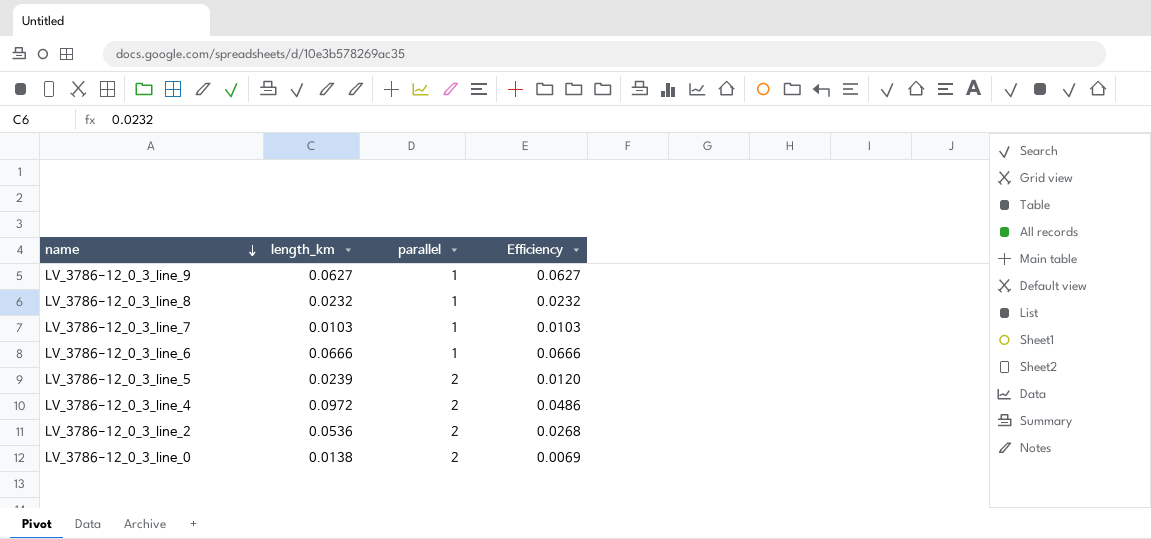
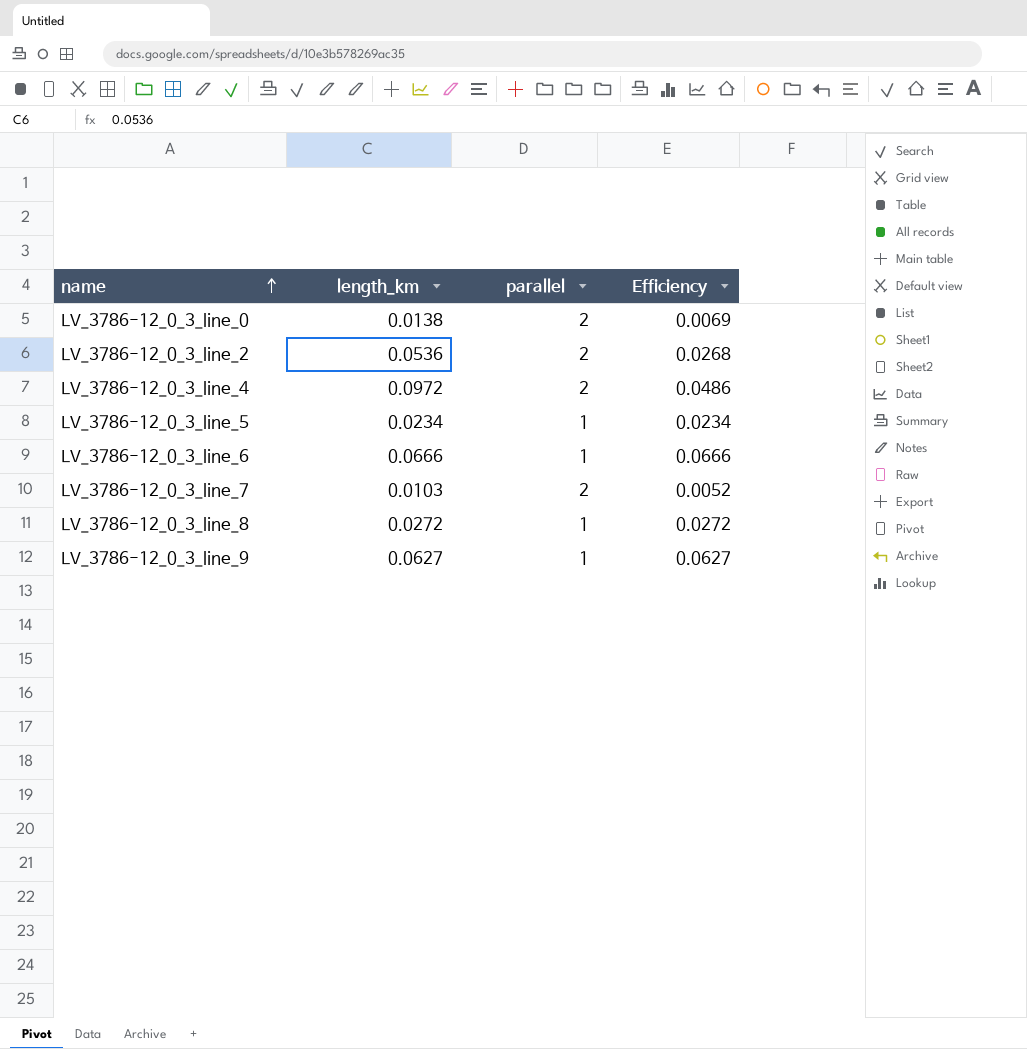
row order: name descending -> name ascending
LV_3786-12_0_3_line_5 | length_km: 0.0239 -> 0.0234
LV_3786-12_0_3_line_5 | parallel: 2 -> 1
LV_3786-12_0_3_line_5 | Efficiency: 0.0120 -> 0.0234
LV_3786-12_0_3_line_7 | parallel: 1 -> 2
LV_3786-12_0_3_line_7 | Efficiency: 0.0103 -> 0.0052
LV_3786-12_0_3_line_8 | length_km: 0.0232 -> 0.0272
LV_3786-12_0_3_line_8 | Efficiency: 0.0232 -> 0.0272

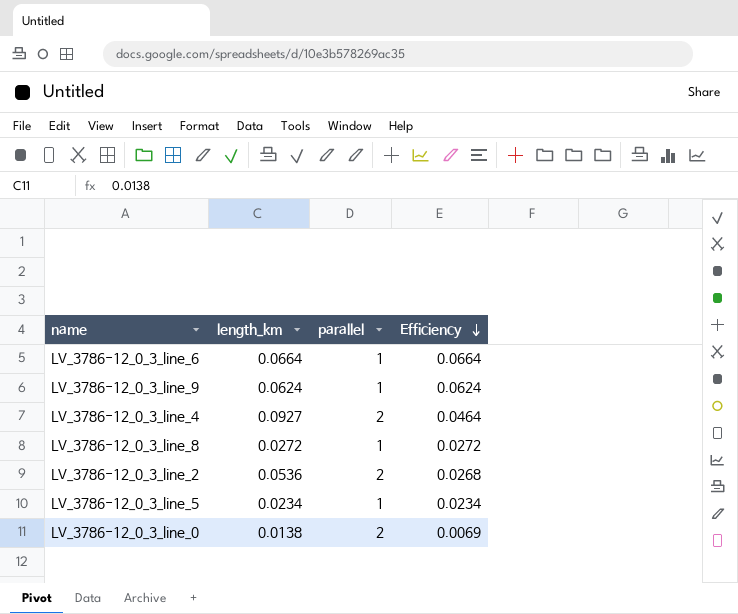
row order: name ascending -> Efficiency descending
row LV_3786-12_0_3_line_7: 0.0103 | 2 | 0.0052 -> none
LV_3786-12_0_3_line_6 | length_km: 0.0666 -> 0.0664
LV_3786-12_0_3_line_6 | Efficiency: 0.0666 -> 0.0664
LV_3786-12_0_3_line_9 | length_km: 0.0627 -> 0.0624
LV_3786-12_0_3_line_9 | Efficiency: 0.0627 -> 0.0624
LV_3786-12_0_3_line_4 | length_km: 0.0972 -> 0.0927
LV_3786-12_0_3_line_4 | Efficiency: 0.0486 -> 0.0464

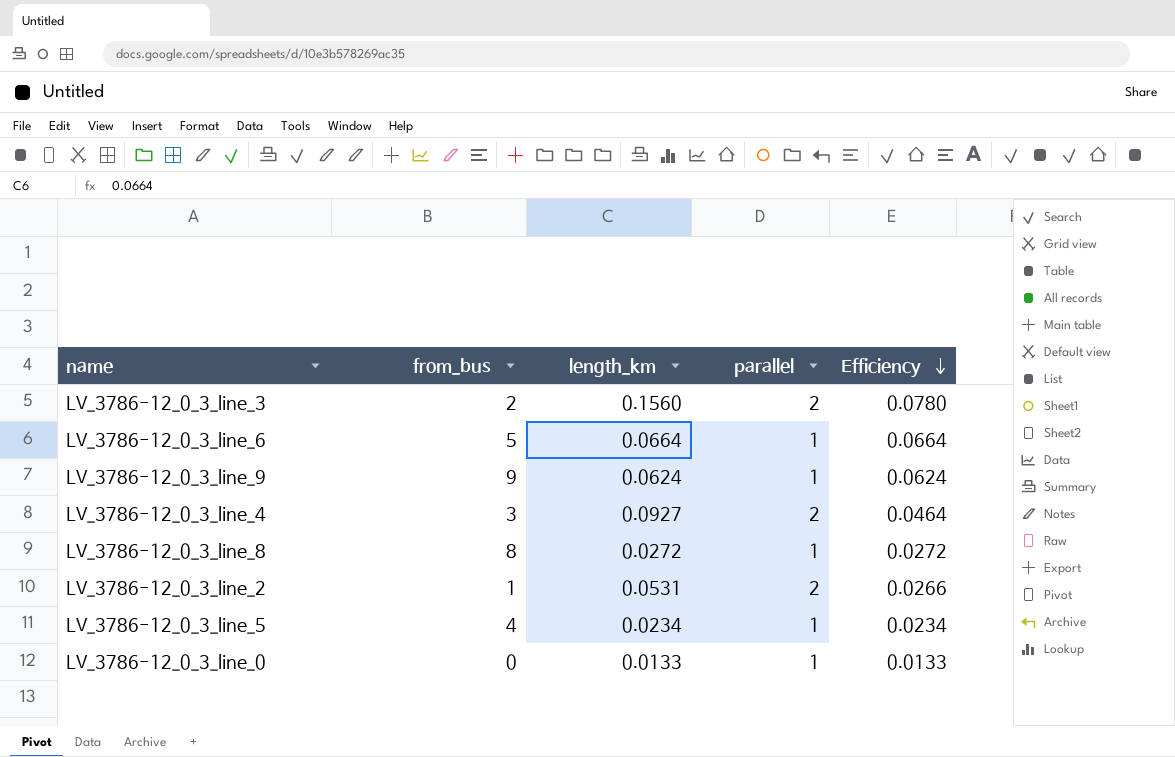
column from_bus | position: none -> 2
row LV_3786-12_0_3_line_3: none -> 2 | 0.1560 | 2 | 0.0780
LV_3786-12_0_3_line_2 | length_km: 0.0536 -> 0.0531
LV_3786-12_0_3_line_2 | Efficiency: 0.0268 -> 0.0266
LV_3786-12_0_3_line_0 | length_km: 0.0138 -> 0.0133
LV_3786-12_0_3_line_0 | parallel: 2 -> 1
LV_3786-12_0_3_line_0 | Efficiency: 0.0069 -> 0.0133

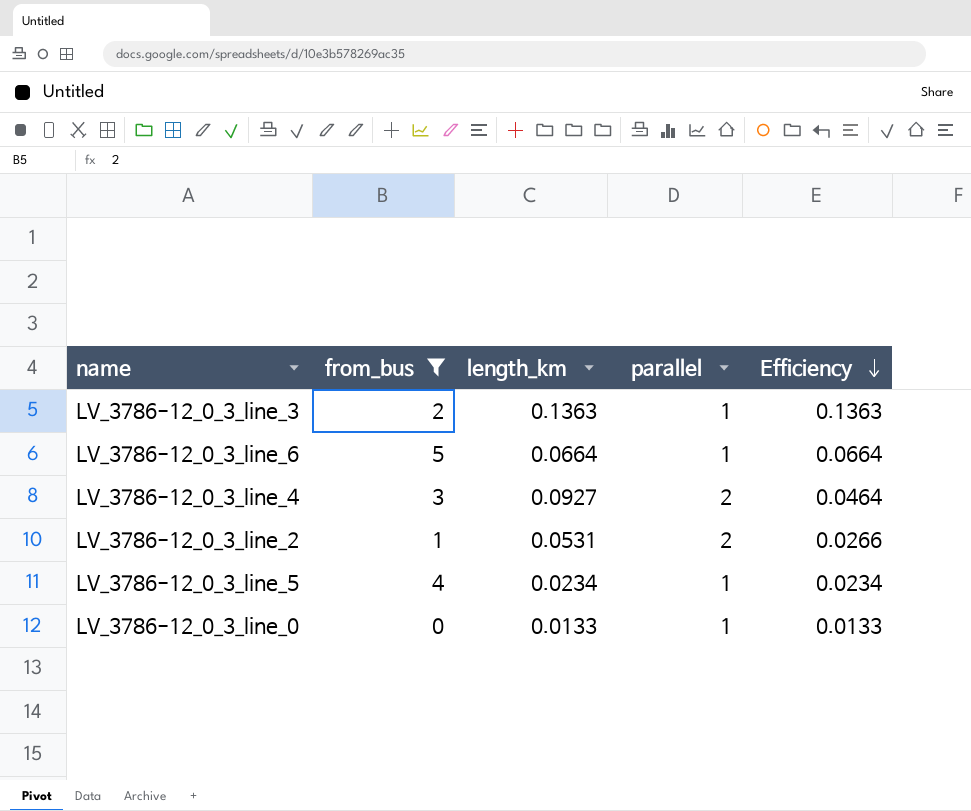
filter: none -> from_bus <= 5
LV_3786-12_0_3_line_3 | length_km: 0.1560 -> 0.1363
LV_3786-12_0_3_line_3 | parallel: 2 -> 1
LV_3786-12_0_3_line_3 | Efficiency: 0.0780 -> 0.1363

